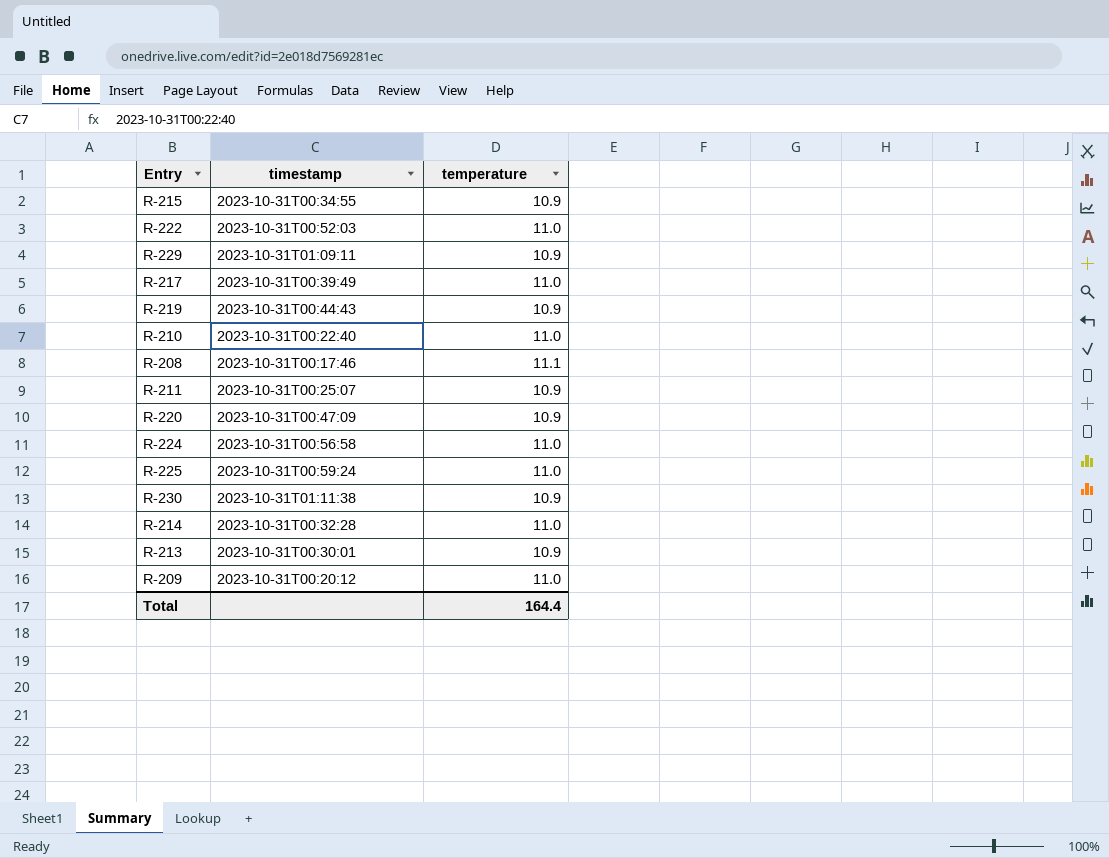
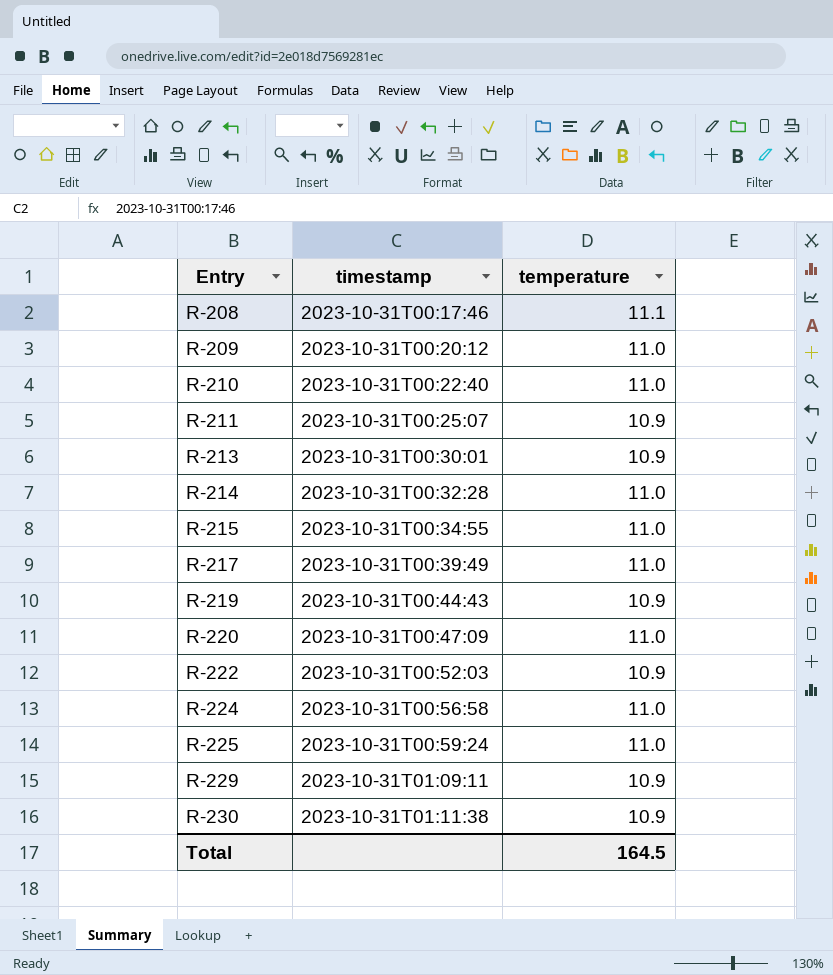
row order: none -> Entry ascending
R-215 | temperature: 10.9 -> 11.0
R-220 | temperature: 10.9 -> 11.0
R-222 | temperature: 11.0 -> 10.9
Total | temperature: 164.4 -> 164.5

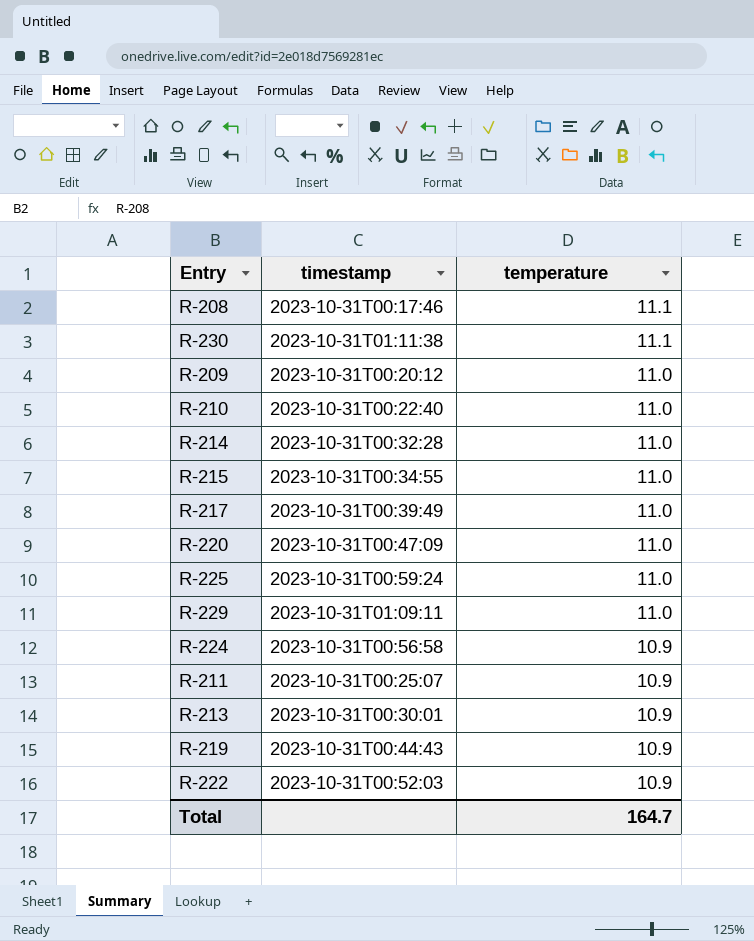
row order: Entry ascending -> temperature descending
R-230 | temperature: 10.9 -> 11.1
R-229 | temperature: 10.9 -> 11.0
R-224 | temperature: 11.0 -> 10.9
Total | temperature: 164.5 -> 164.7

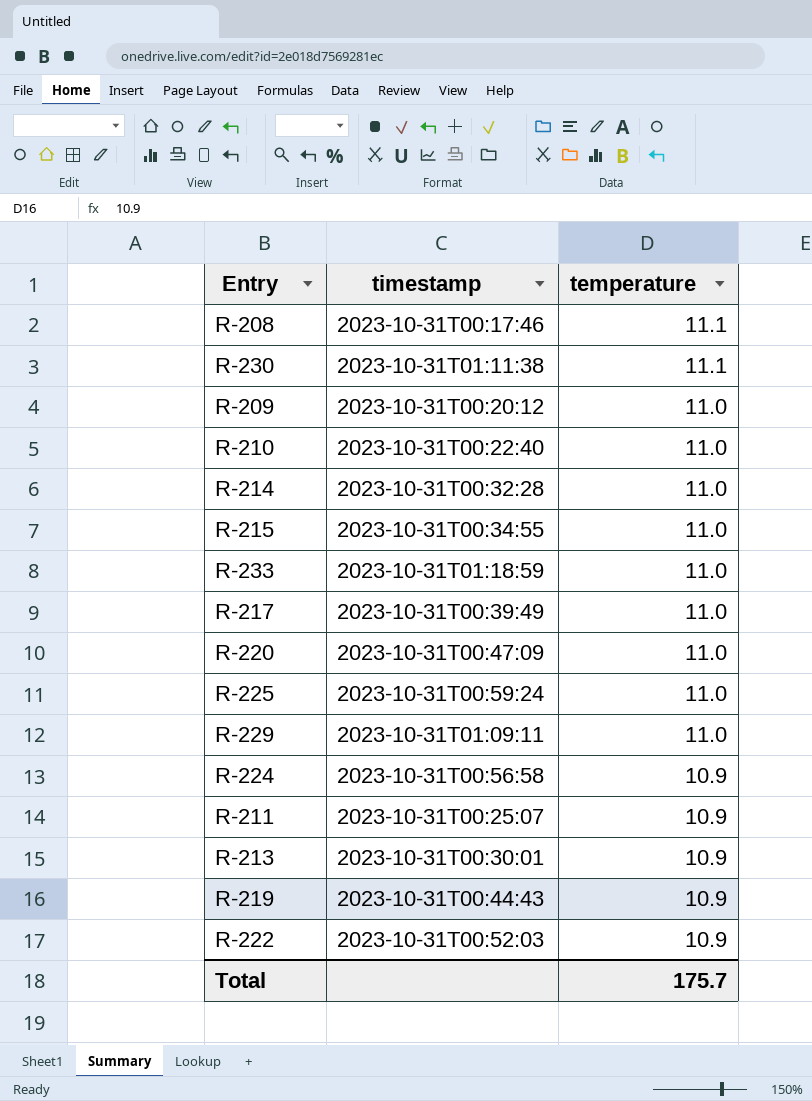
row R-233: none -> 2023-10-31T01:18:59 | 11.0
Total | temperature: 164.7 -> 175.7

